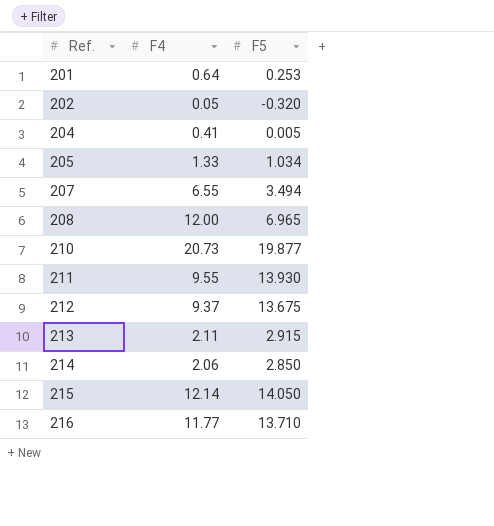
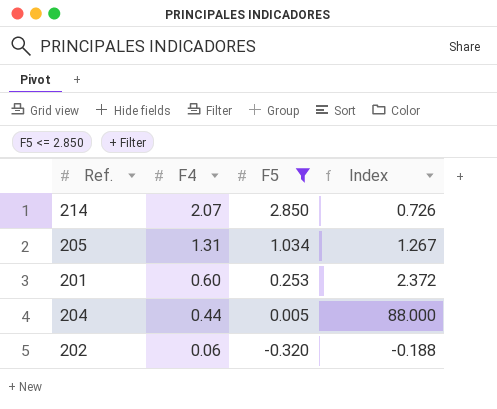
filter: none -> F5 <= 2.850
row order: Ref. ascending -> F4 descending
column Index | formula: none -> [F4] / [F5]
214 | F4: 2.06 -> 2.07
205 | F4: 1.33 -> 1.31
201 | F4: 0.64 -> 0.60
204 | F4: 0.41 -> 0.44
202 | F4: 0.05 -> 0.06

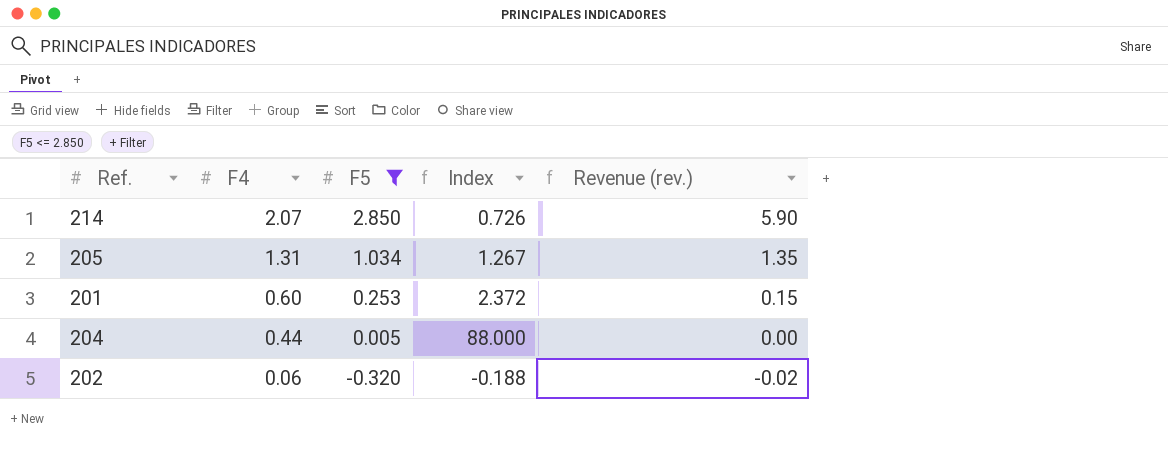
column Revenue (rev.) | formula: none -> [F4] * [F5]

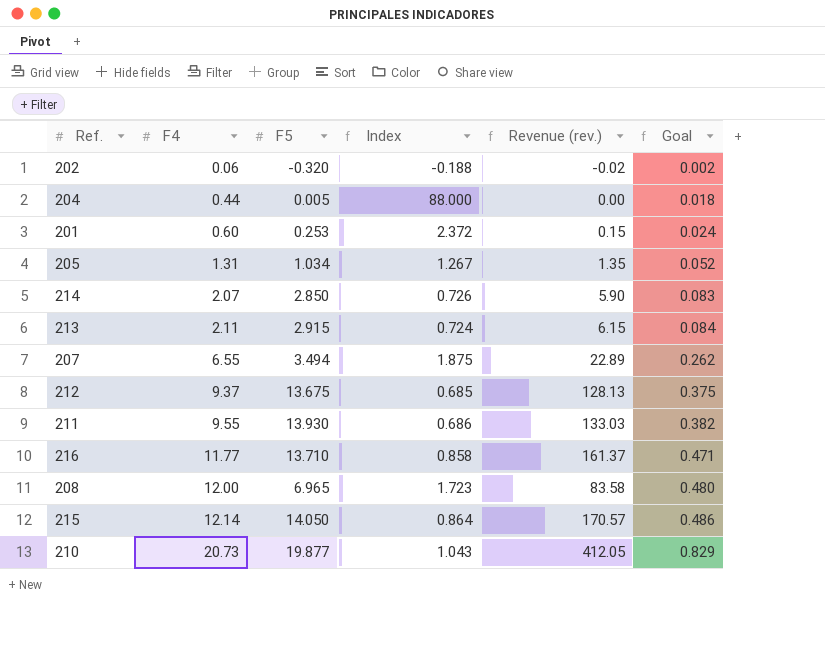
filter: F5 <= 2.850 -> none
row order: F4 descending -> F4 ascending
column Goal | formula: none -> [F4] * 0.04

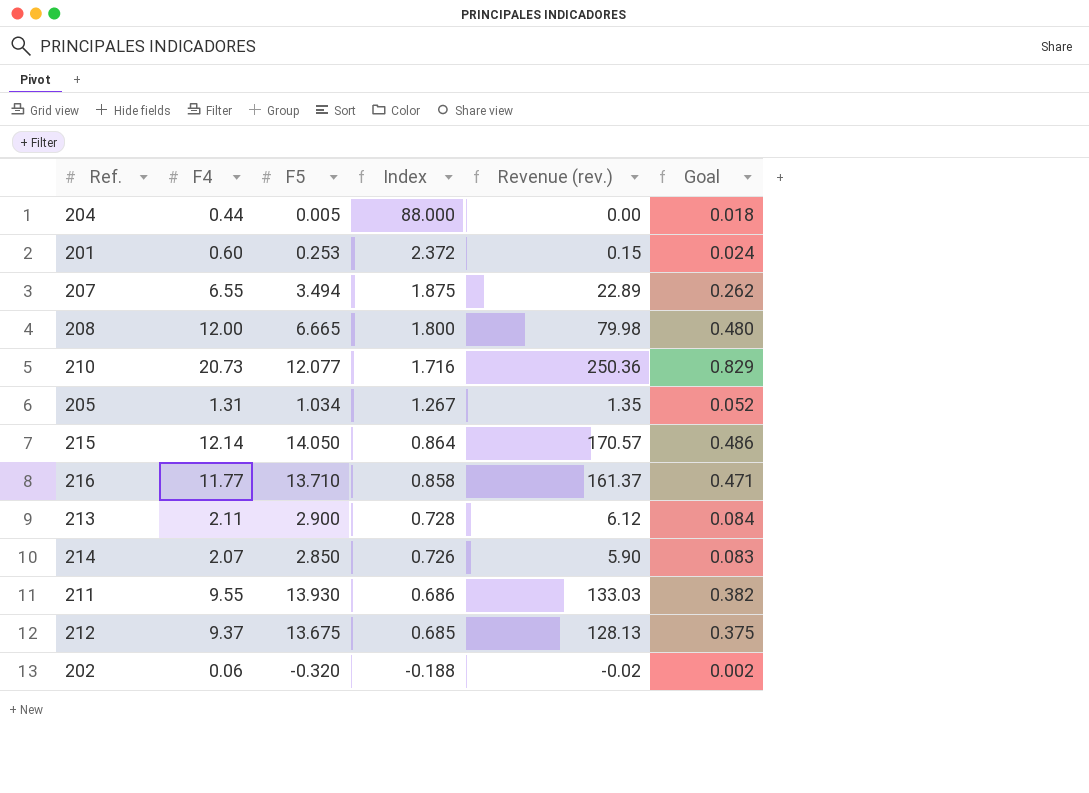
row order: F4 ascending -> Index descending
208 | F5: 6.965 -> 6.665
208 | Index: 1.723 -> 1.800
208 | Revenue (rev.): 83.58 -> 79.98
210 | F5: 19.877 -> 12.077
210 | Index: 1.043 -> 1.716
210 | Revenue (rev.): 412.05 -> 250.36
213 | F5: 2.915 -> 2.900
213 | Index: 0.724 -> 0.728
213 | Revenue (rev.): 6.15 -> 6.12

